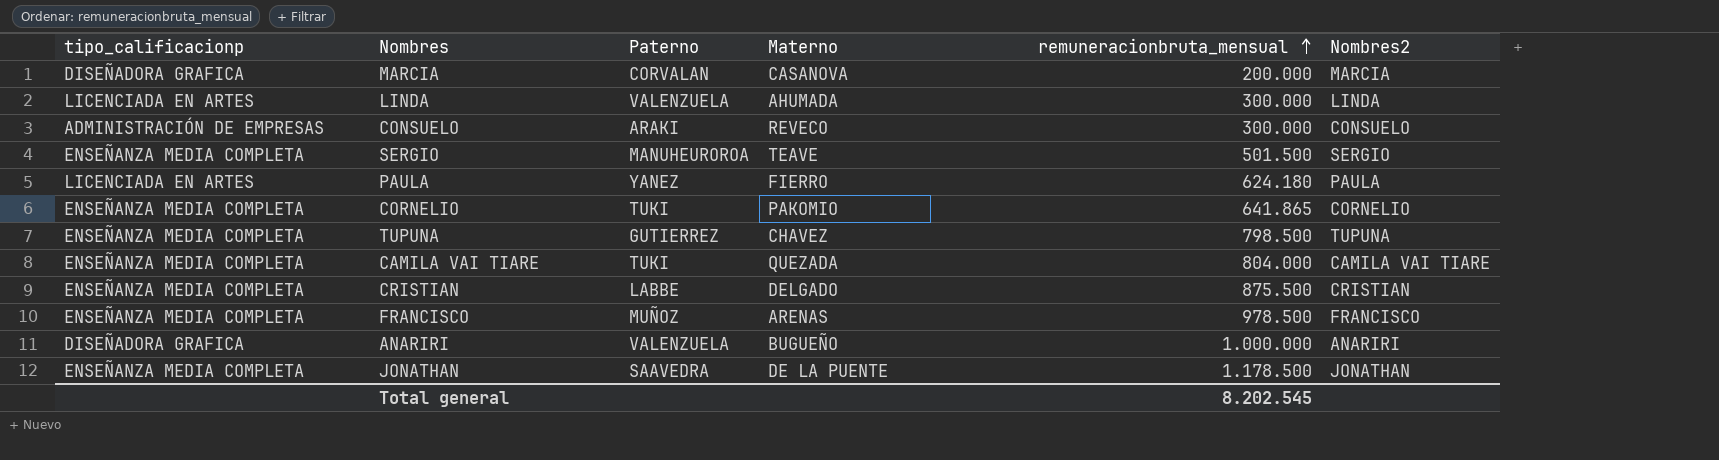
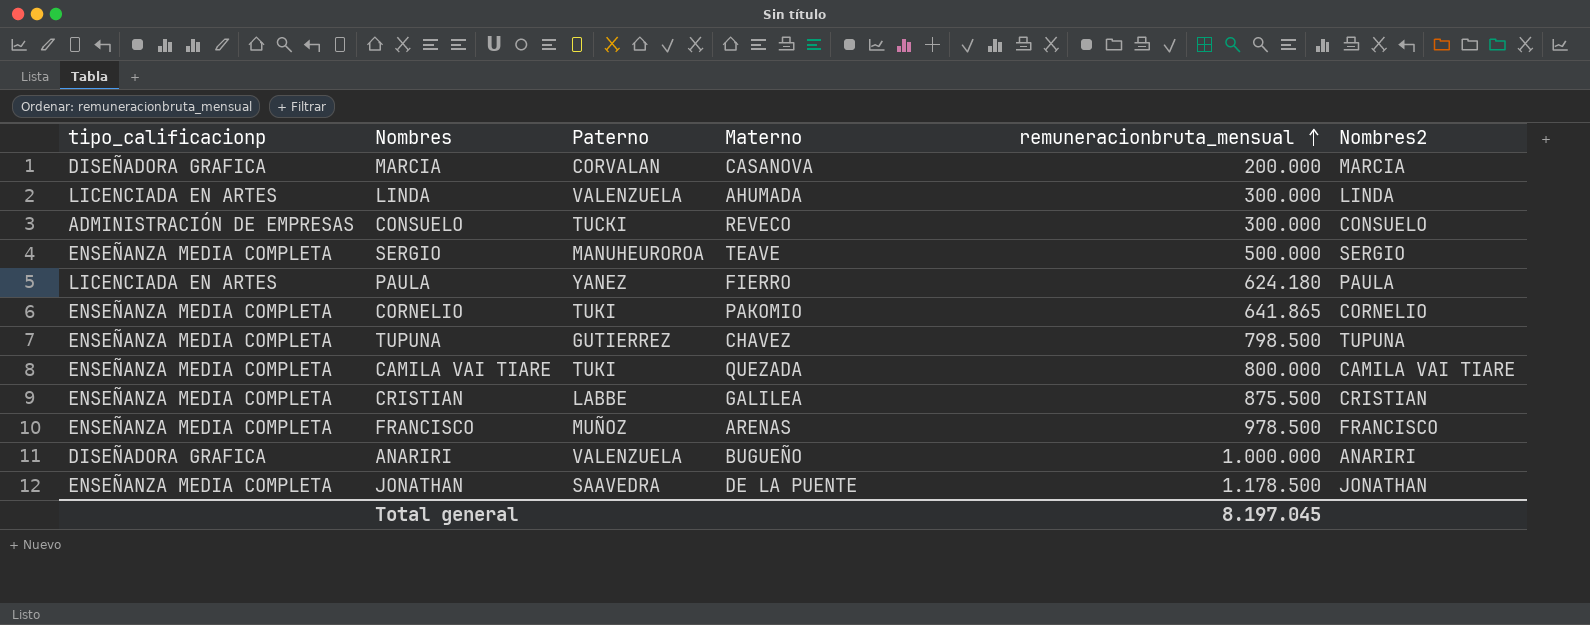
CONSUELO | Paterno: ARAKI -> TUCKI
SERGIO | remuneracionbruta_mensual: 501.500 -> 500.000
CAMILA VAI TIARE | remuneracionbruta_mensual: 804.000 -> 800.000
CRISTIAN | Materno: DELGADO -> GALILEA
Total general | remuneracionbruta_mensual: 8.202.545 -> 8.197.045

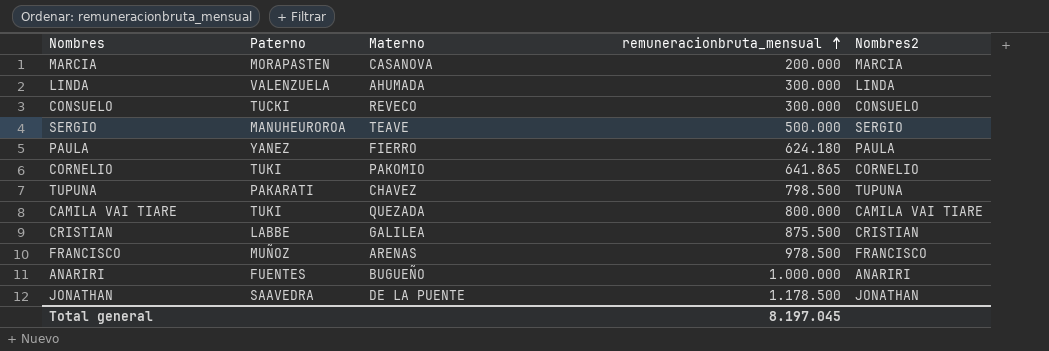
column tipo_calificacionp | position: 1 -> none
MARCIA | Paterno: CORVALAN -> MORAPASTEN
TUPUNA | Paterno: GUTIERREZ -> PAKARATI
ANARIRI | Paterno: VALENZUELA -> FUENTES

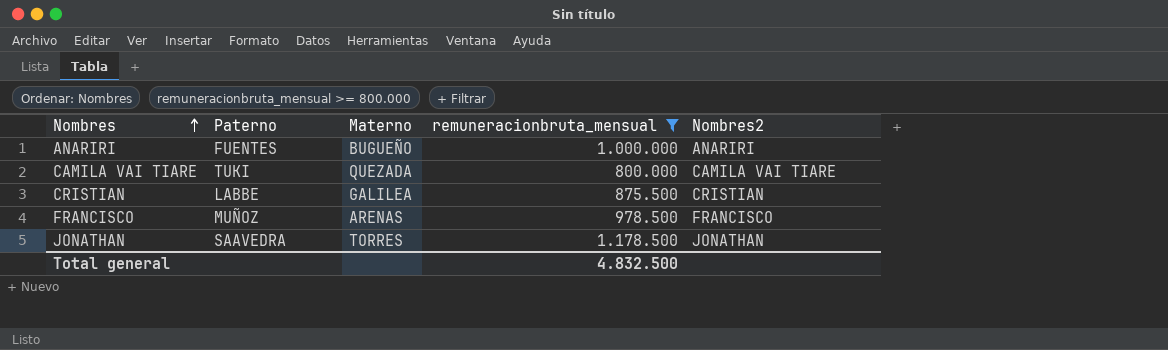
filter: none -> remuneracionbruta_mensual >= 800.000
row order: remuneracionbruta_mensual ascending -> Nombres ascending
JONATHAN | Materno: DE LA PUENTE -> TORRES
Total general | remuneracionbruta_mensual: 8.197.045 -> 4.832.500

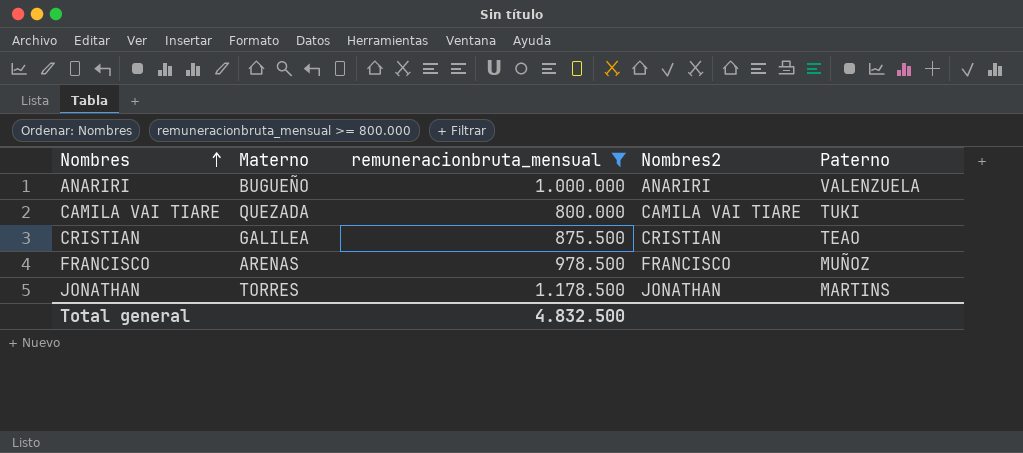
column Paterno | position: 2 -> 5
ANARIRI | Paterno: FUENTES -> VALENZUELA
CRISTIAN | Paterno: LABBE -> TEAO
JONATHAN | Paterno: SAAVEDRA -> MARTINS

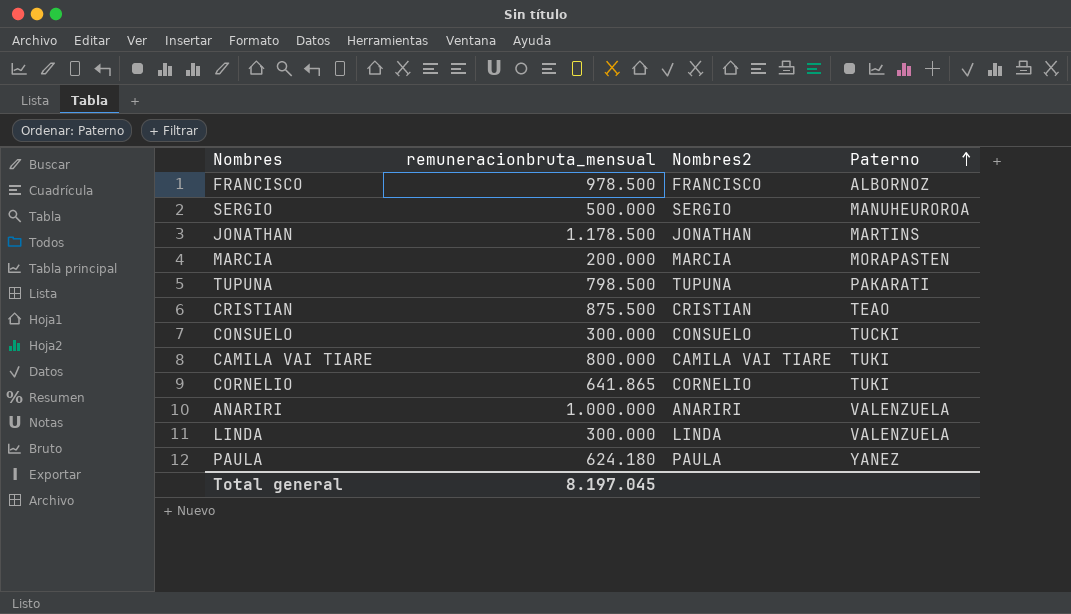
filter: remuneracionbruta_mensual >= 800.000 -> none
row order: Nombres ascending -> Paterno ascending
column Materno | position: 2 -> none
FRANCISCO | Paterno: MUÑOZ -> ALBORNOZ
Total general | remuneracionbruta_mensual: 4.832.500 -> 8.197.045

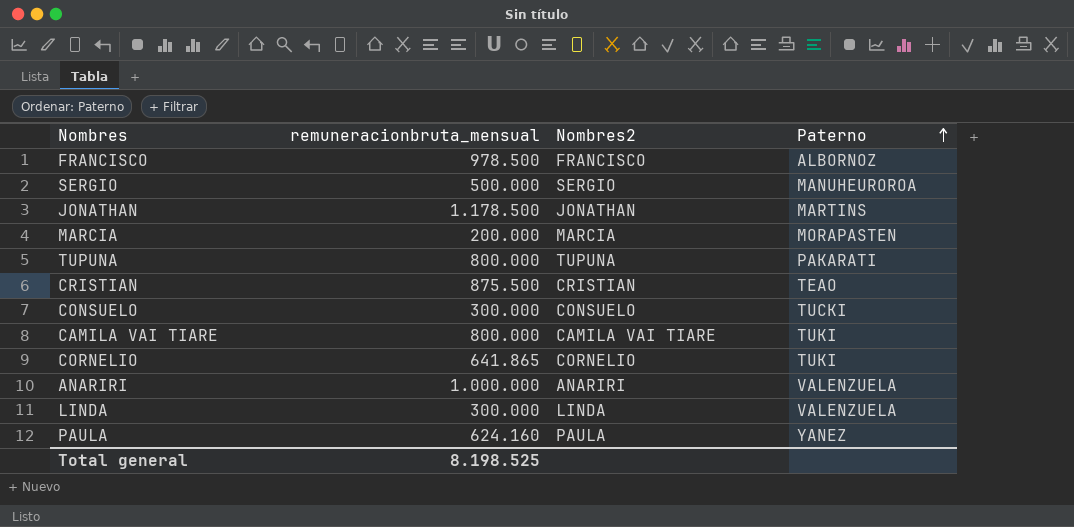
TUPUNA | remuneracionbruta_mensual: 798.500 -> 800.000
PAULA | remuneracionbruta_mensual: 624.180 -> 624.160
Total general | remuneracionbruta_mensual: 8.197.045 -> 8.198.525

